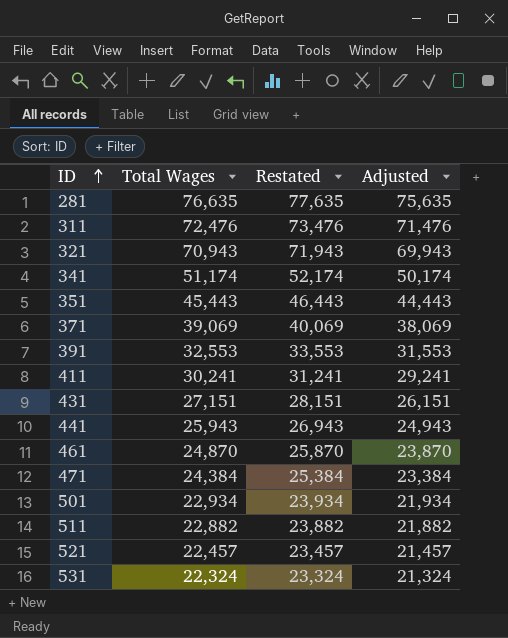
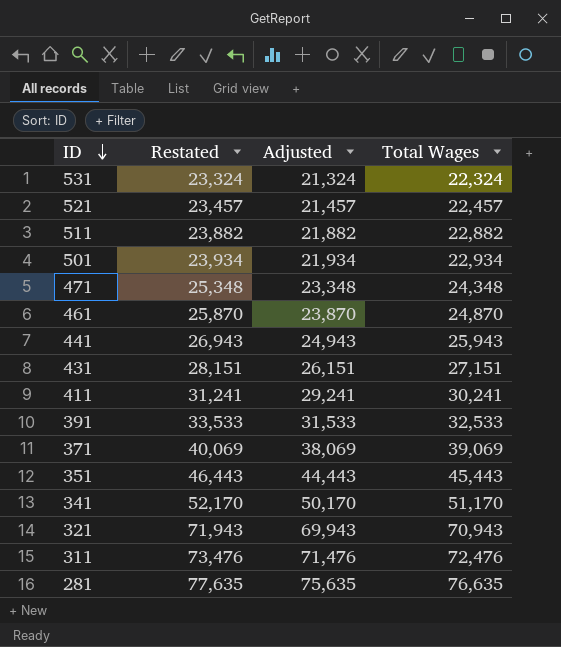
row order: ID ascending -> ID descending
column Total Wages | position: 2 -> 4
471 | Restated: 25,384 -> 25,348
471 | Adjusted: 23,384 -> 23,348
471 | Total Wages: 24,384 -> 24,348
391 | Restated: 33,553 -> 33,533
391 | Adjusted: 31,553 -> 31,533
391 | Total Wages: 32,553 -> 32,533
341 | Restated: 52,174 -> 52,170
341 | Adjusted: 50,174 -> 50,170
341 | Total Wages: 51,174 -> 51,170

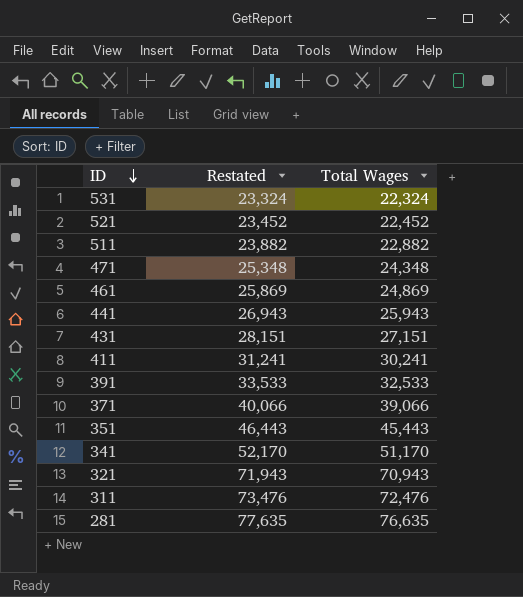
column Adjusted | formula: [Total Wages] - 1000 -> none
row 501: 23,934 | 21,934 | 22,934 -> none
521 | Restated: 23,457 -> 23,452
521 | Total Wages: 22,457 -> 22,452
461 | Restated: 25,870 -> 25,869
461 | Total Wages: 24,870 -> 24,869
371 | Restated: 40,069 -> 40,066
371 | Total Wages: 39,069 -> 39,066

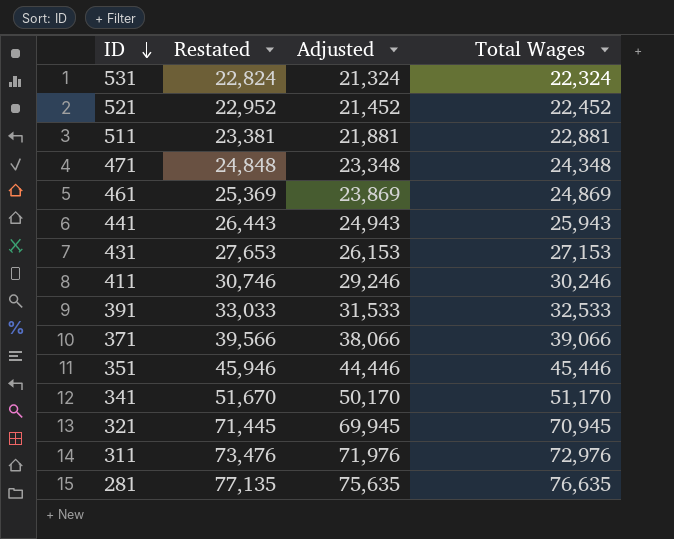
column Restated | formula: [Total Wages] + 1000 -> [Total Wages] + 500
column Adjusted | formula: none -> [Total Wages] - 1000
511 | Total Wages: 22,882 -> 22,881
431 | Total Wages: 27,151 -> 27,153
411 | Total Wages: 30,241 -> 30,246
351 | Total Wages: 45,443 -> 45,446
321 | Total Wages: 70,943 -> 70,945
311 | Total Wages: 72,476 -> 72,976

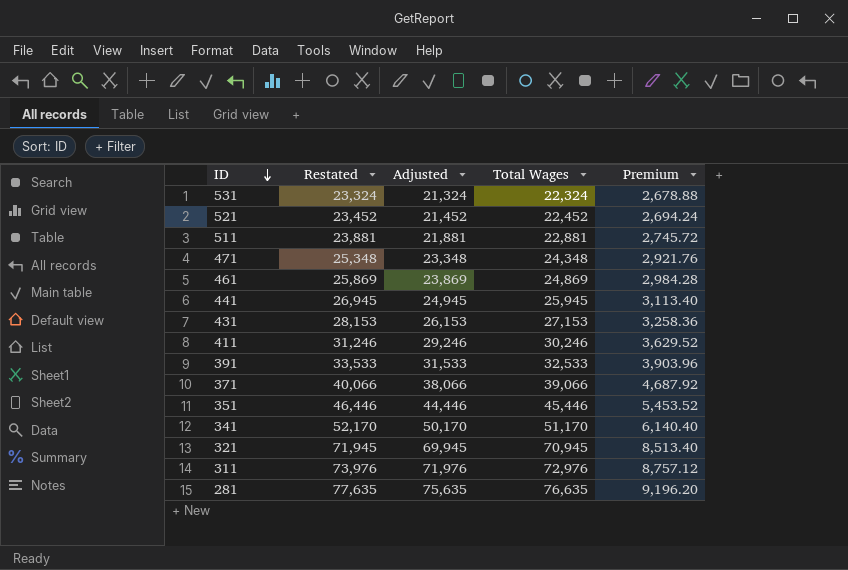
column Restated | formula: [Total Wages] + 500 -> [Total Wages] + 1000
column Premium | formula: none -> [Total Wages] * 0.12
441 | Adjusted: 24,943 -> 24,945
441 | Total Wages: 25,943 -> 25,945

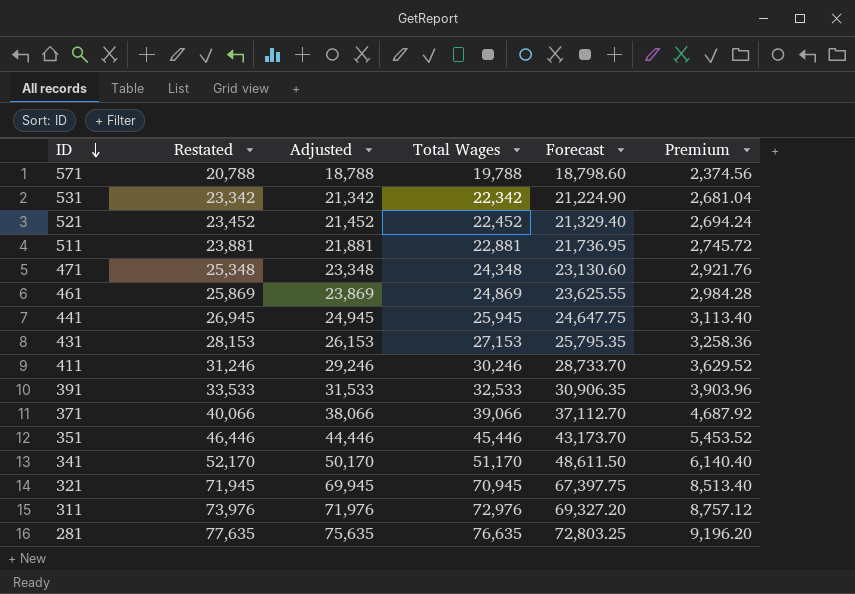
column Forecast | formula: none -> [Total Wages] * 0.95
row 571: none -> 20,788 | 18,788 | 19,788 | 18,798.60 | 2,374.56
531 | Restated: 23,324 -> 23,342
531 | Adjusted: 21,324 -> 21,342
531 | Total Wages: 22,324 -> 22,342
531 | Premium: 2,678.88 -> 2,681.04

